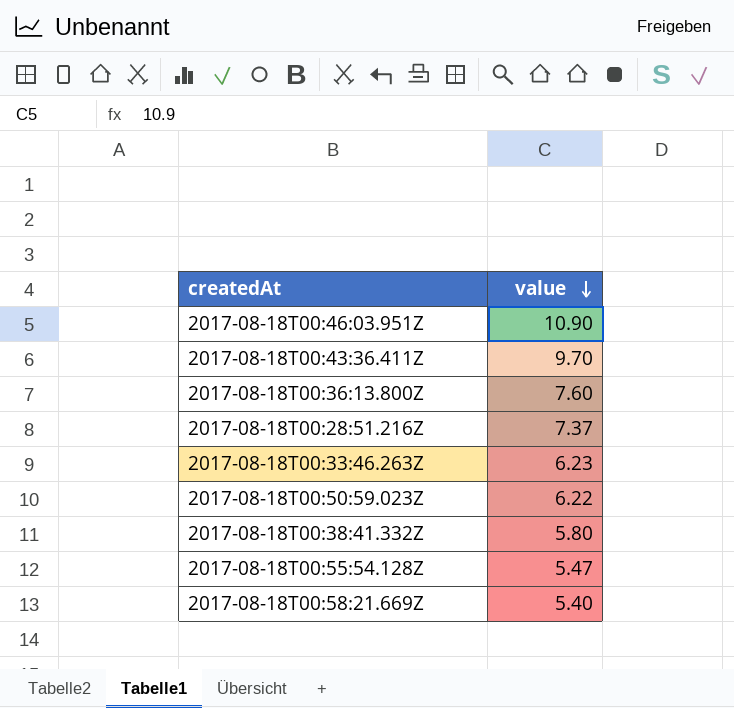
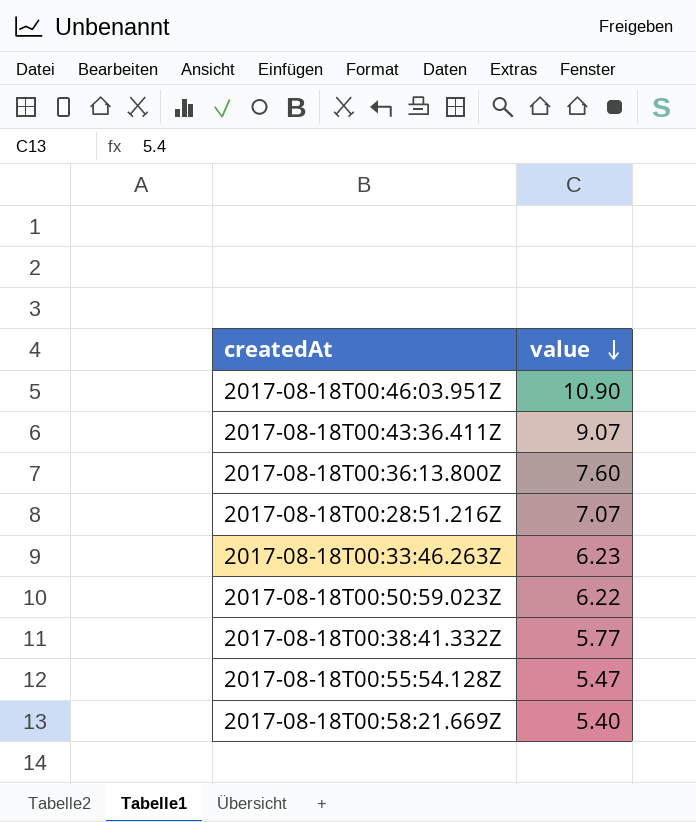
2017-08-18T00:43:36.411Z | value: 9.70 -> 9.07
2017-08-18T00:28:51.216Z | value: 7.37 -> 7.07
2017-08-18T00:38:41.332Z | value: 5.80 -> 5.77

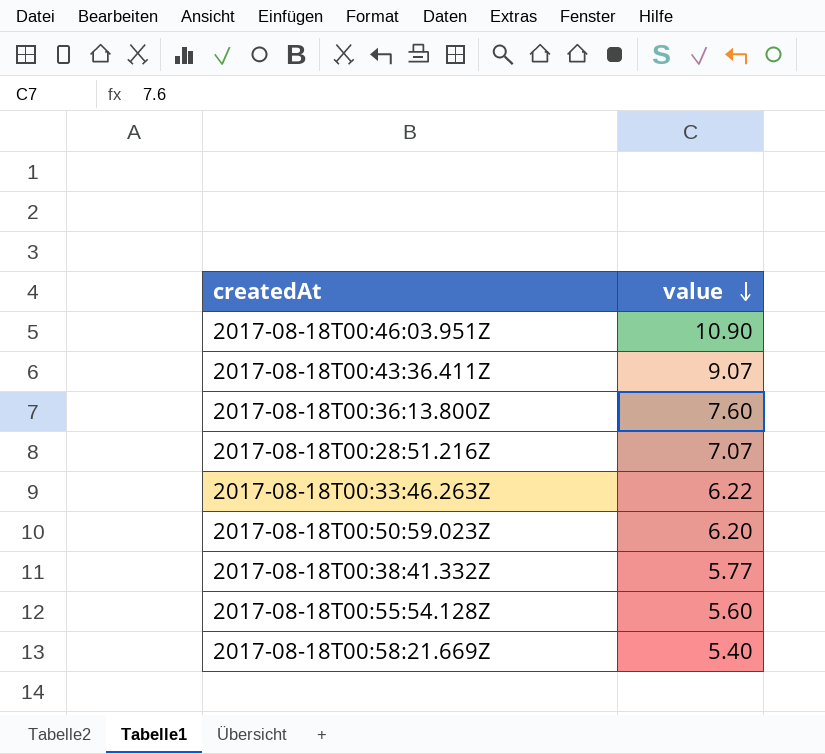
2017-08-18T00:33:46.263Z | value: 6.23 -> 6.22
2017-08-18T00:50:59.023Z | value: 6.22 -> 6.20
2017-08-18T00:55:54.128Z | value: 5.47 -> 5.60

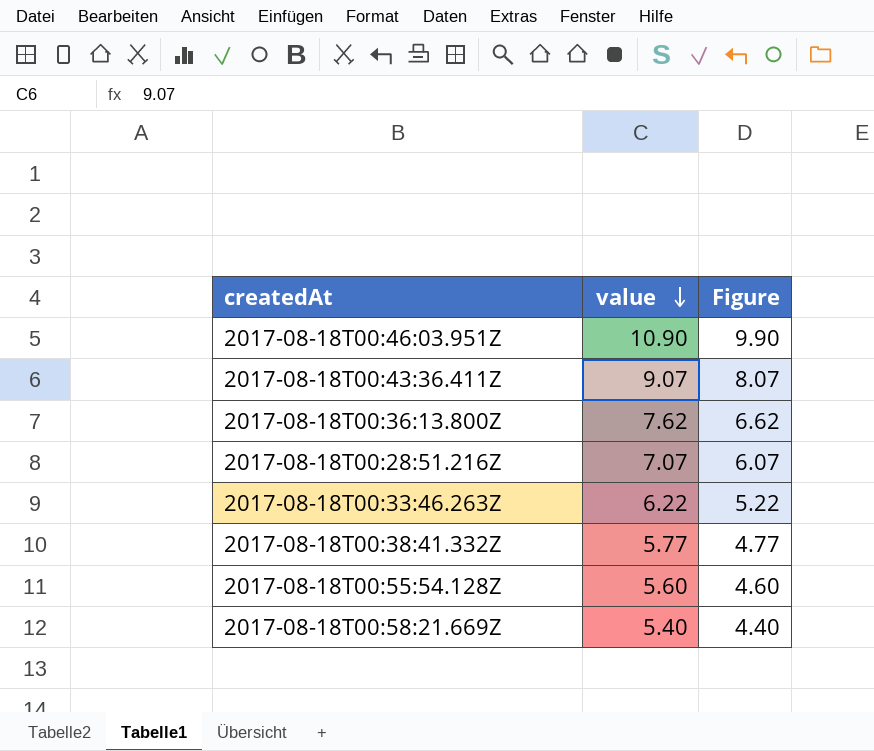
column Figure | formula: none -> [value] - 1
row 2017-08-18T00:50:59.023Z: 6.20 -> none
2017-08-18T00:36:13.800Z | value: 7.60 -> 7.62

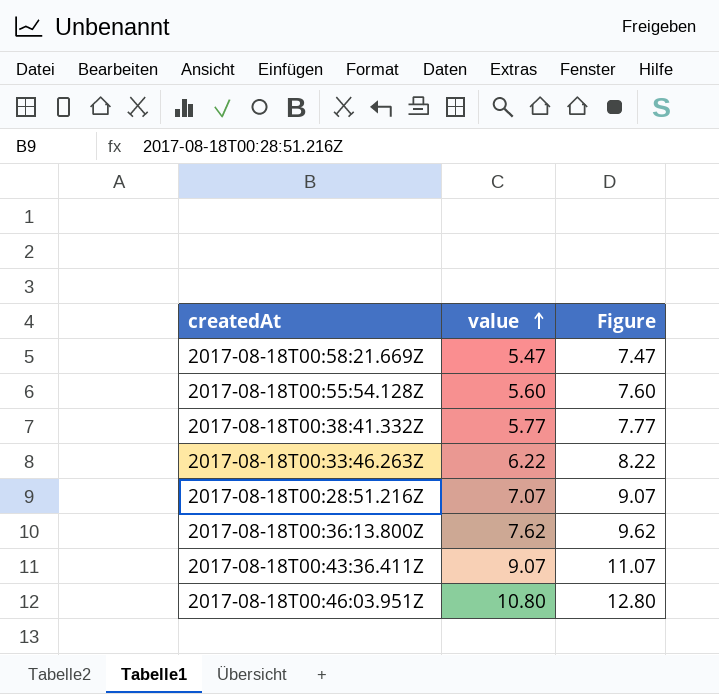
row order: value descending -> value ascending
column Figure | formula: [value] - 1 -> [value] + 2
2017-08-18T00:58:21.669Z | value: 5.40 -> 5.47
2017-08-18T00:46:03.951Z | value: 10.90 -> 10.80

